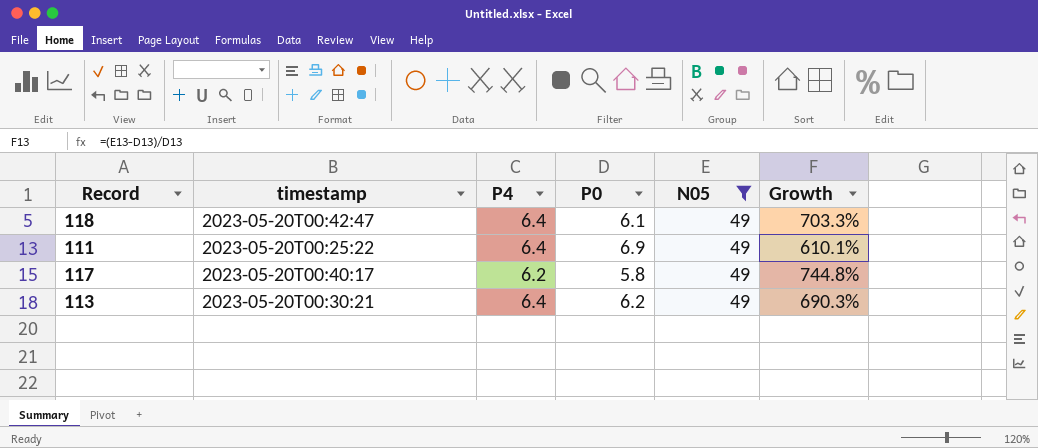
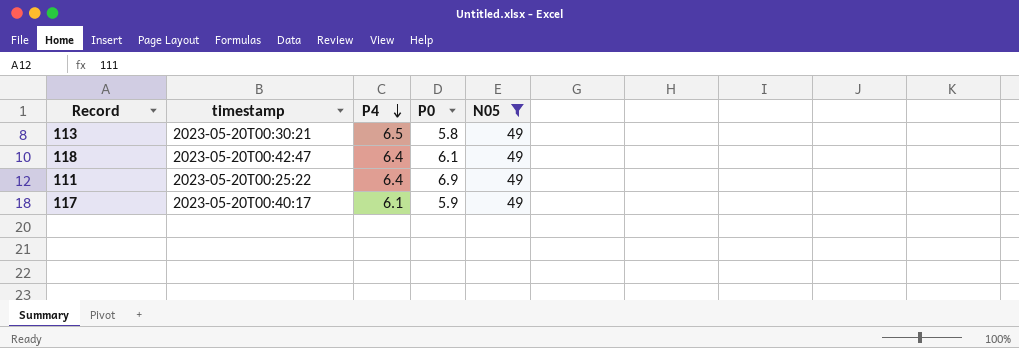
row order: none -> P4 descending
column Growth | formula: ([N05] - [P0]) / [P0] -> none
113 | P4: 6.4 -> 6.5
113 | P0: 6.2 -> 5.8
117 | P4: 6.2 -> 6.1
117 | P0: 5.8 -> 5.9

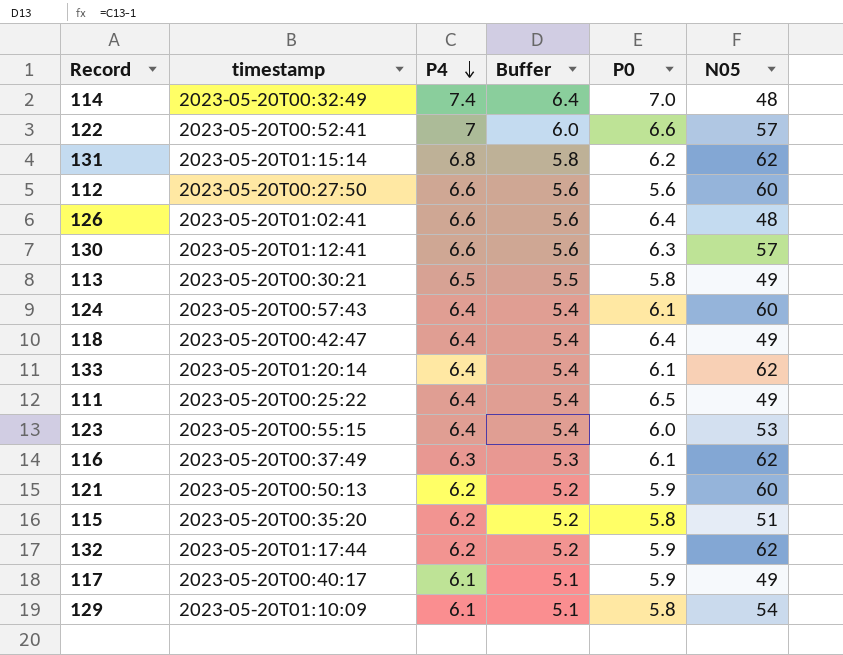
filter: N05 = 49 -> none
column Buffer | formula: none -> [P4] - 1
118 | P0: 6.1 -> 6.4
111 | P0: 6.9 -> 6.5

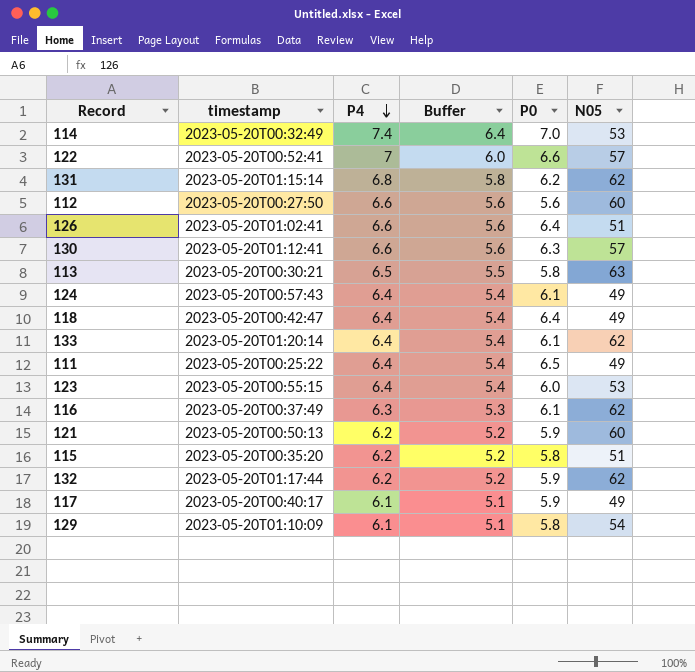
114 | N05: 48 -> 53
126 | N05: 48 -> 51
113 | N05: 49 -> 63
124 | N05: 60 -> 49

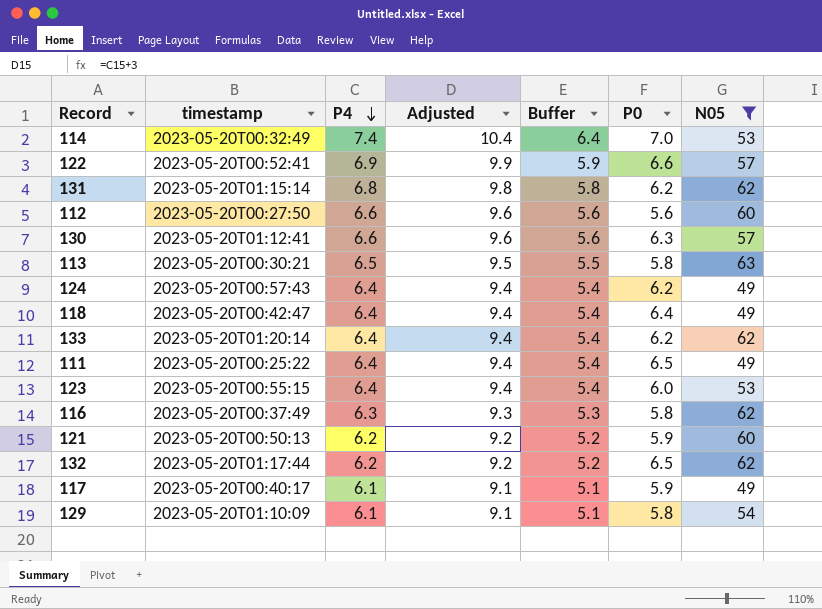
filter: none -> N05 != 51
column Adjusted | formula: none -> [P4] + 3
122 | P4: 7 -> 6.9
122 | Buffer: 6.0 -> 5.9
124 | P0: 6.1 -> 6.2
133 | P0: 6.1 -> 6.2
116 | P0: 6.1 -> 5.8
132 | P0: 5.9 -> 6.5

